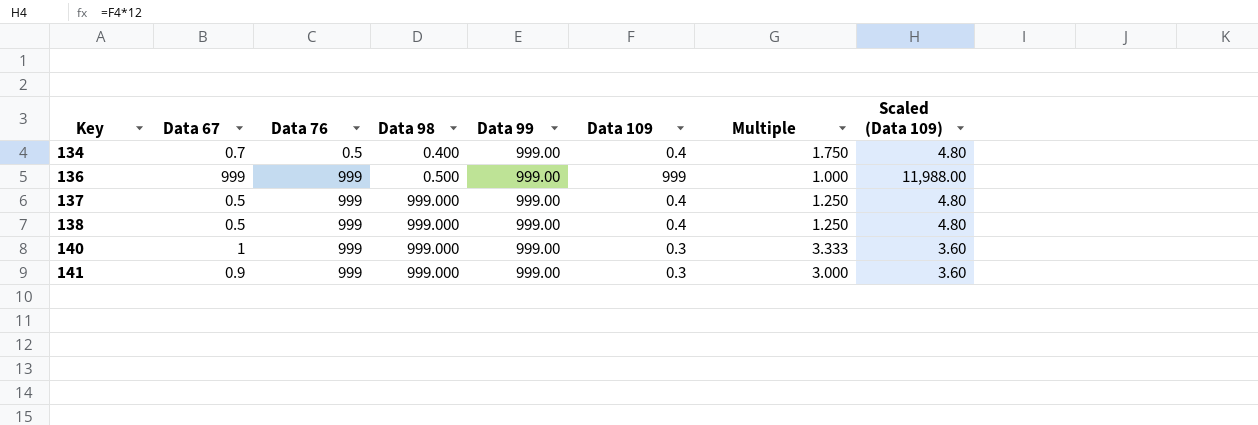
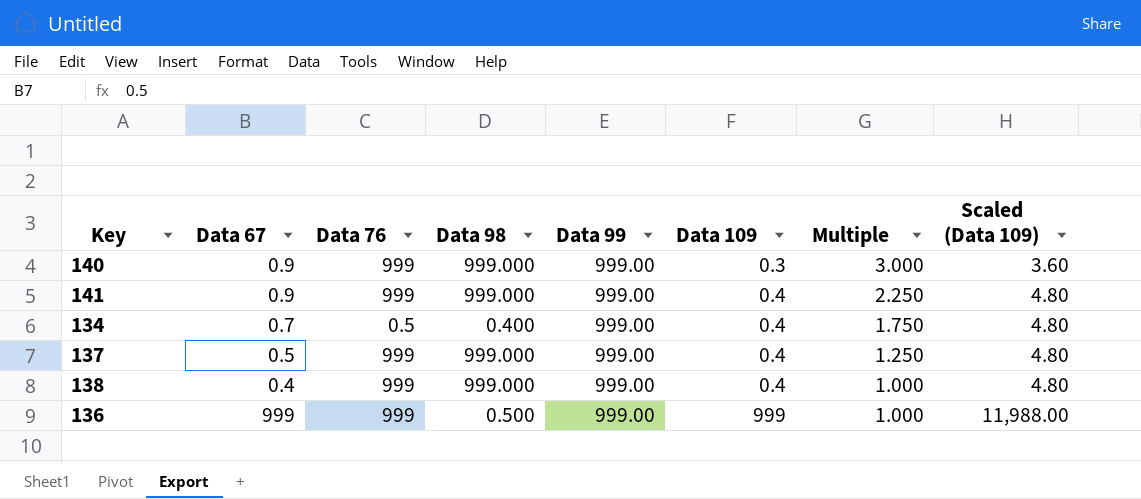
row order: Key ascending -> Data 109 ascending
140 | Data 67: 1 -> 0.9
140 | Multiple: 3.333 -> 3.000
141 | Data 109: 0.3 -> 0.4
141 | Multiple: 3.000 -> 2.250
141 | Scaled (Data 109): 3.60 -> 4.80
138 | Data 67: 0.5 -> 0.4
138 | Multiple: 1.250 -> 1.000

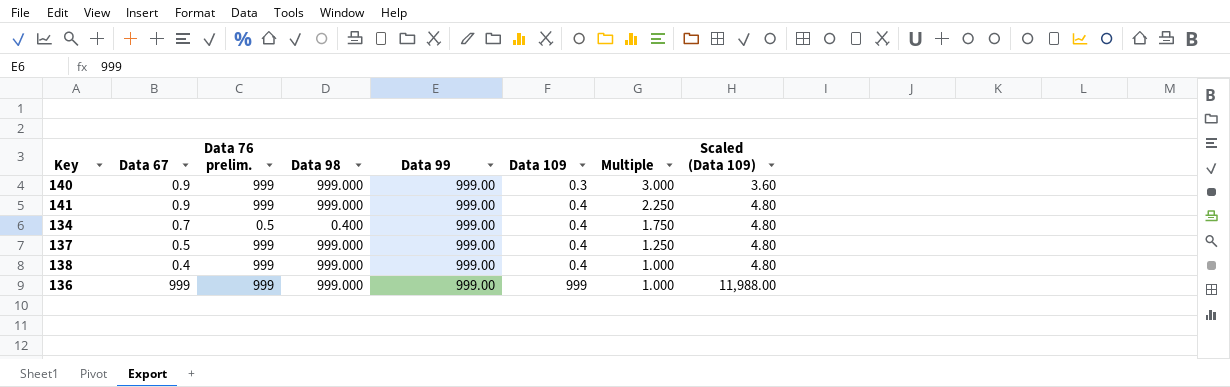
column name: Data 76 -> Data 76 prelim.
136 | Data 98: 0.500 -> 999.000

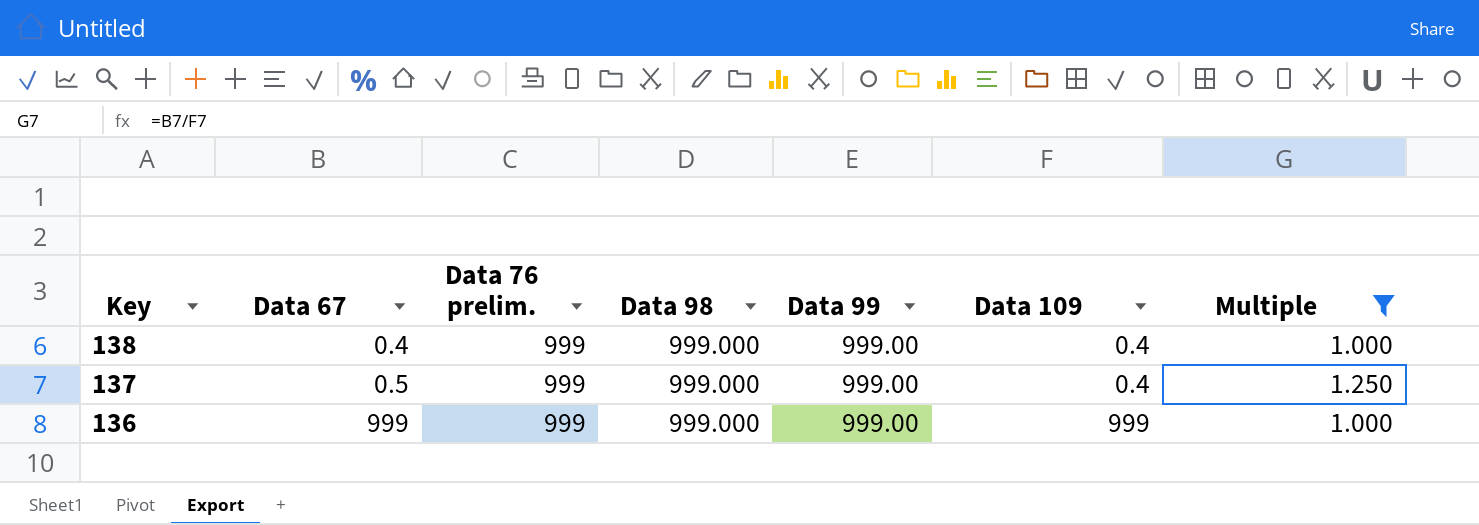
filter: none -> Multiple <= 1.250
row order: Data 109 ascending -> Key descending
column Scaled (Data 109) | formula: [Data 109] * 12 -> none

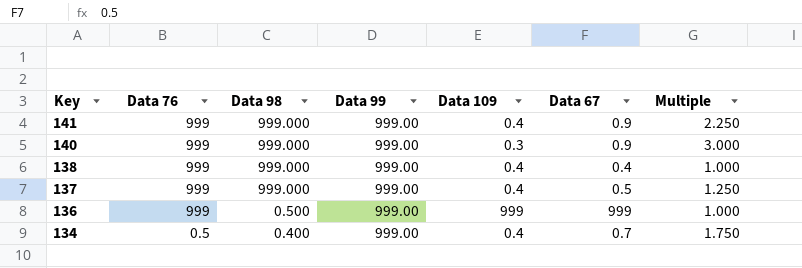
filter: Multiple <= 1.250 -> none
column name: Data 76 prelim. -> Data 76
column Data 67 | position: 2 -> 6
136 | Data 98: 999.000 -> 0.500

